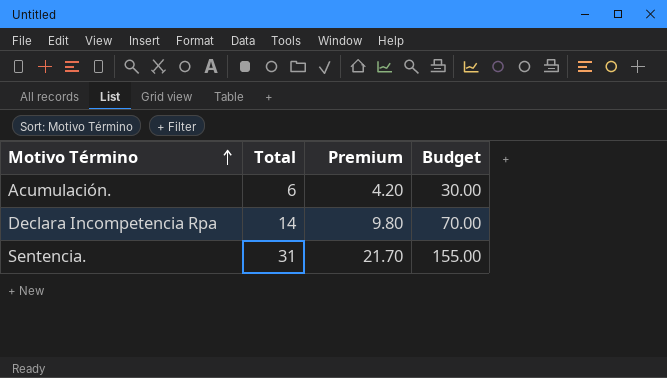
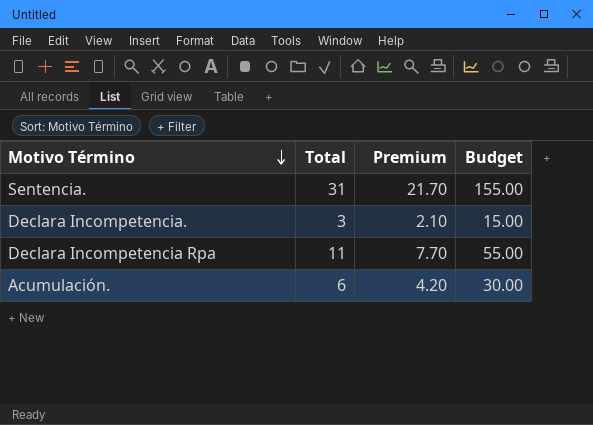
row order: Motivo Término ascending -> Motivo Término descending
row Declara Incompetencia.: none -> 3 | 2.10 | 15.00
Declara Incompetencia Rpa | Total: 14 -> 11
Declara Incompetencia Rpa | Premium: 9.80 -> 7.70
Declara Incompetencia Rpa | Budget: 70.00 -> 55.00

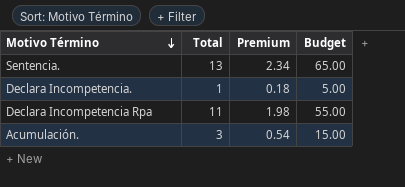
column Premium | formula: [Total] * 0.7 -> [Total] * 0.18
Sentencia. | Total: 31 -> 13
Sentencia. | Budget: 155.00 -> 65.00
Declara Incompetencia. | Total: 3 -> 1
Declara Incompetencia. | Budget: 15.00 -> 5.00
Acumulación. | Total: 6 -> 3
Acumulación. | Budget: 30.00 -> 15.00

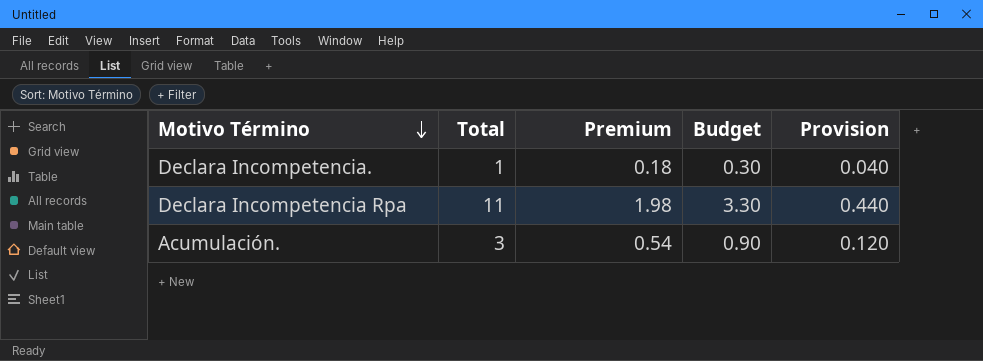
column Budget | formula: [Total] * 5 -> [Total] * 0.3
column Provision | formula: none -> [Total] * 0.04
row Sentencia.: 13 | 2.34 | 65.00 -> none

